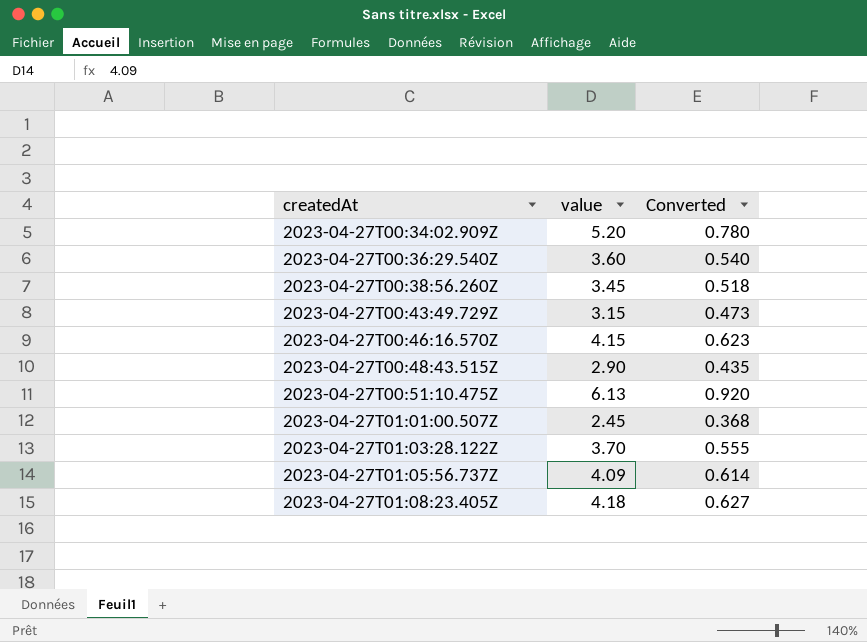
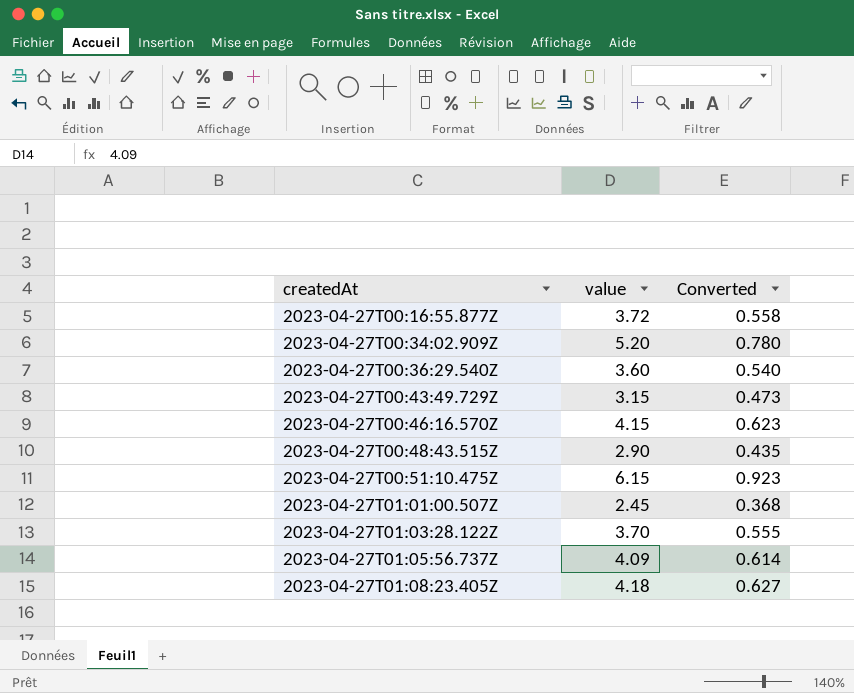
row 2023-04-27T00:38:56.260Z: 3.45 | 0.518 -> none
row 2023-04-27T00:16:55.877Z: none -> 3.72 | 0.558
2023-04-27T00:51:10.475Z | value: 6.13 -> 6.15
2023-04-27T00:51:10.475Z | Converted: 0.920 -> 0.923

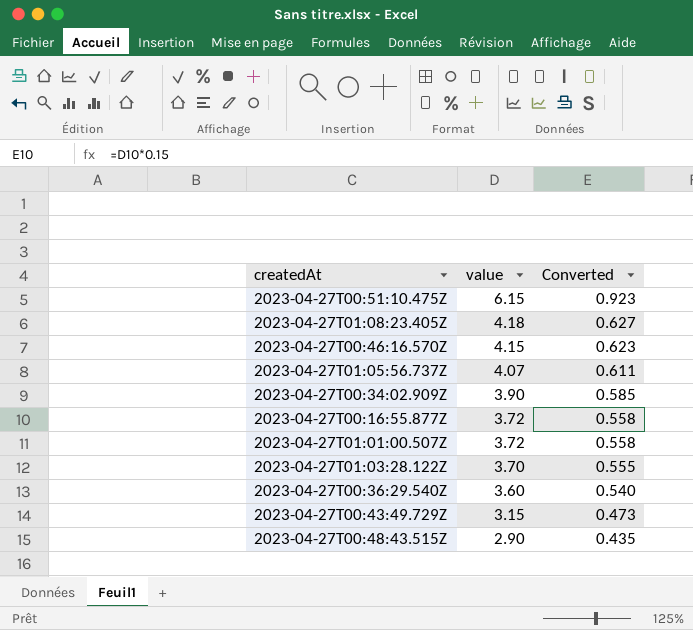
row order: createdAt ascending -> value descending
2023-04-27T01:05:56.737Z | value: 4.09 -> 4.07
2023-04-27T01:05:56.737Z | Converted: 0.614 -> 0.611
2023-04-27T00:34:02.909Z | value: 5.20 -> 3.90
2023-04-27T00:34:02.909Z | Converted: 0.780 -> 0.585
2023-04-27T01:01:00.507Z | value: 2.45 -> 3.72
2023-04-27T01:01:00.507Z | Converted: 0.368 -> 0.558

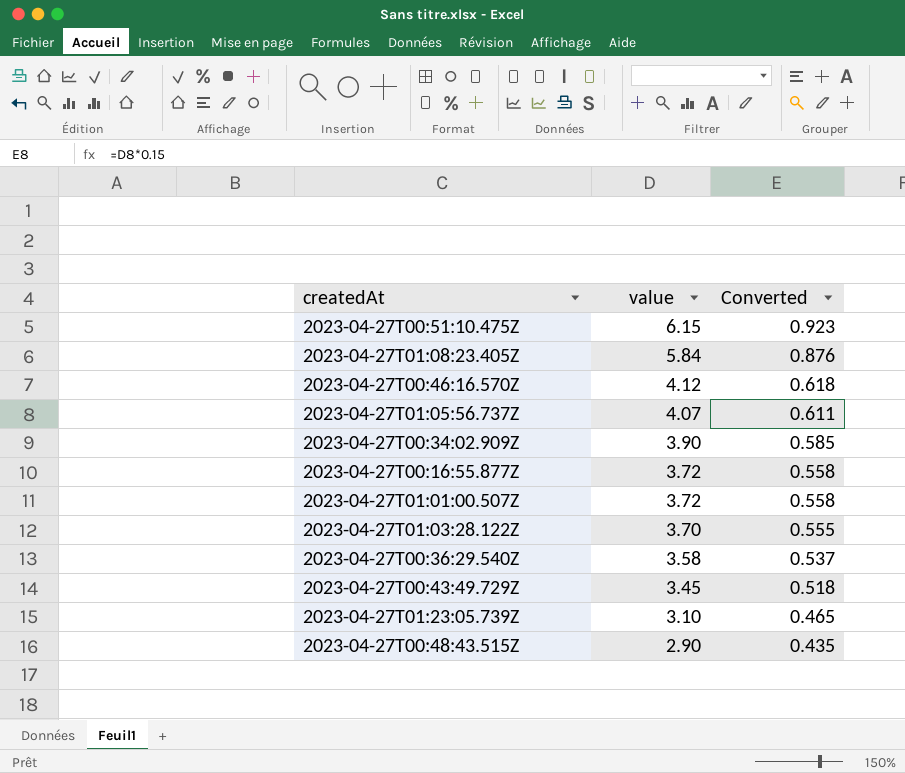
2023-04-27T01:08:23.405Z | value: 4.18 -> 5.84
2023-04-27T01:08:23.405Z | Converted: 0.627 -> 0.876
2023-04-27T00:46:16.570Z | value: 4.15 -> 4.12
2023-04-27T00:46:16.570Z | Converted: 0.623 -> 0.618
2023-04-27T00:36:29.540Z | value: 3.60 -> 3.58
2023-04-27T00:36:29.540Z | Converted: 0.540 -> 0.537
2023-04-27T00:43:49.729Z | value: 3.15 -> 3.45
2023-04-27T00:43:49.729Z | Converted: 0.473 -> 0.518
row 2023-04-27T01:23:05.739Z: none -> 3.10 | 0.465

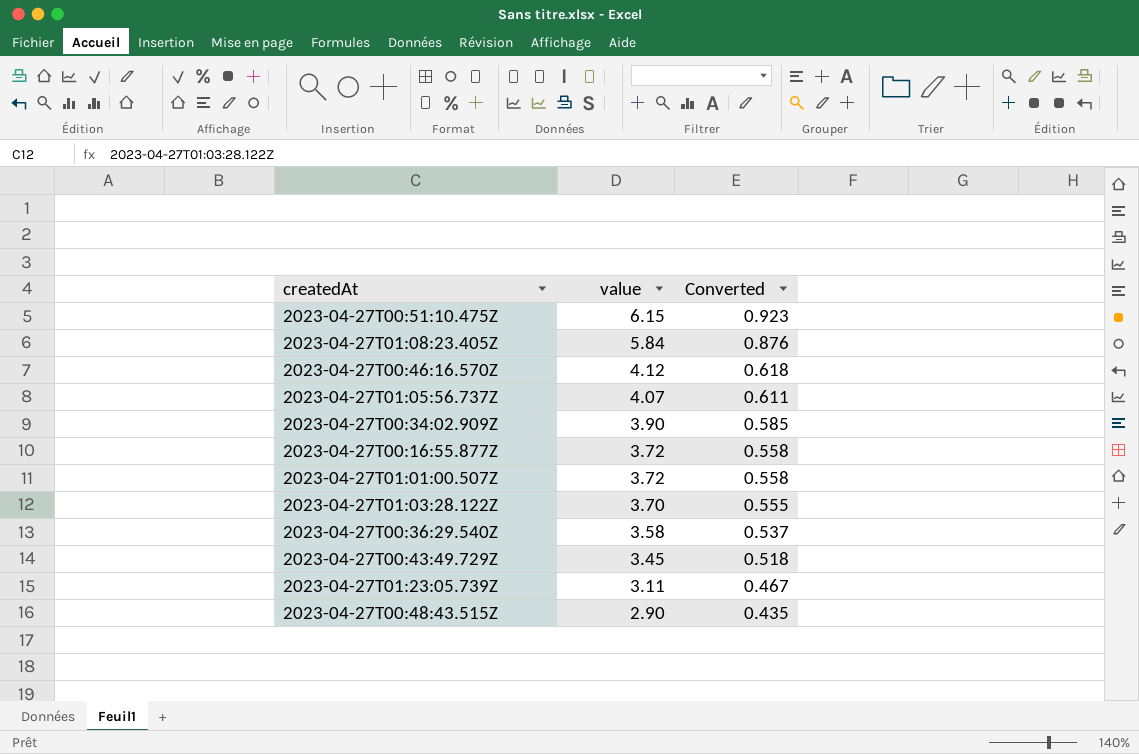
2023-04-27T01:23:05.739Z | value: 3.10 -> 3.11
2023-04-27T01:23:05.739Z | Converted: 0.465 -> 0.467

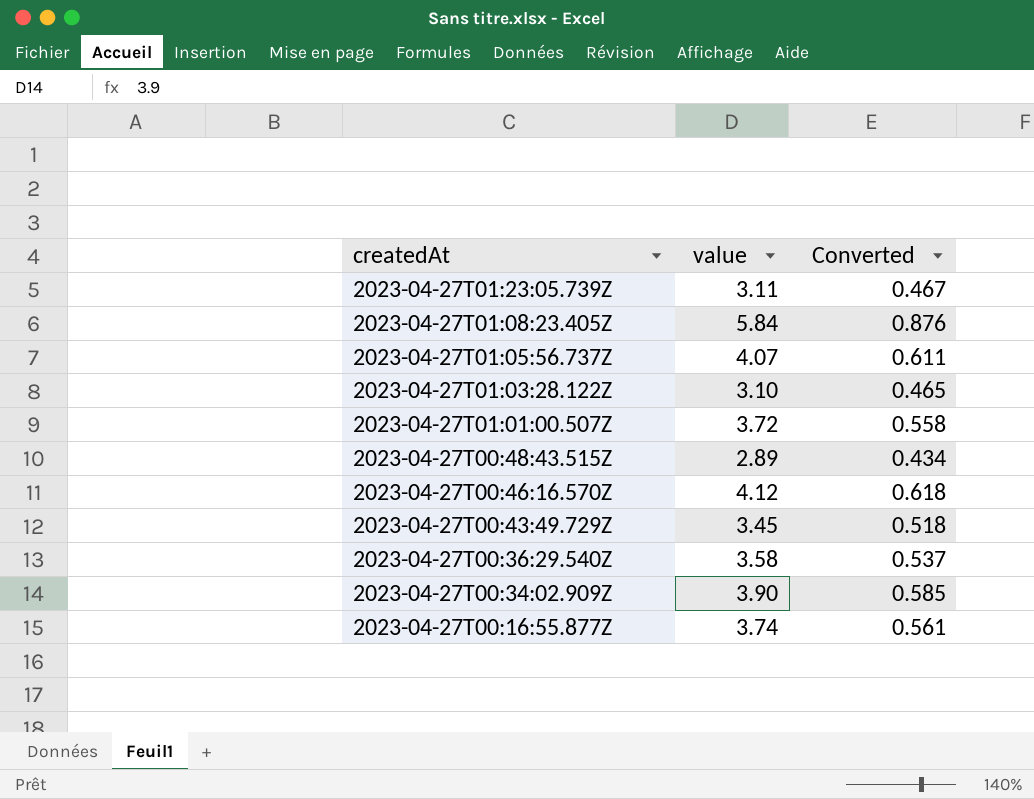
row order: value descending -> createdAt descending
row 2023-04-27T00:51:10.475Z: 6.15 | 0.923 -> none
2023-04-27T01:03:28.122Z | value: 3.70 -> 3.10
2023-04-27T01:03:28.122Z | Converted: 0.555 -> 0.465
2023-04-27T00:48:43.515Z | value: 2.90 -> 2.89
2023-04-27T00:48:43.515Z | Converted: 0.435 -> 0.434
2023-04-27T00:16:55.877Z | value: 3.72 -> 3.74
2023-04-27T00:16:55.877Z | Converted: 0.558 -> 0.561

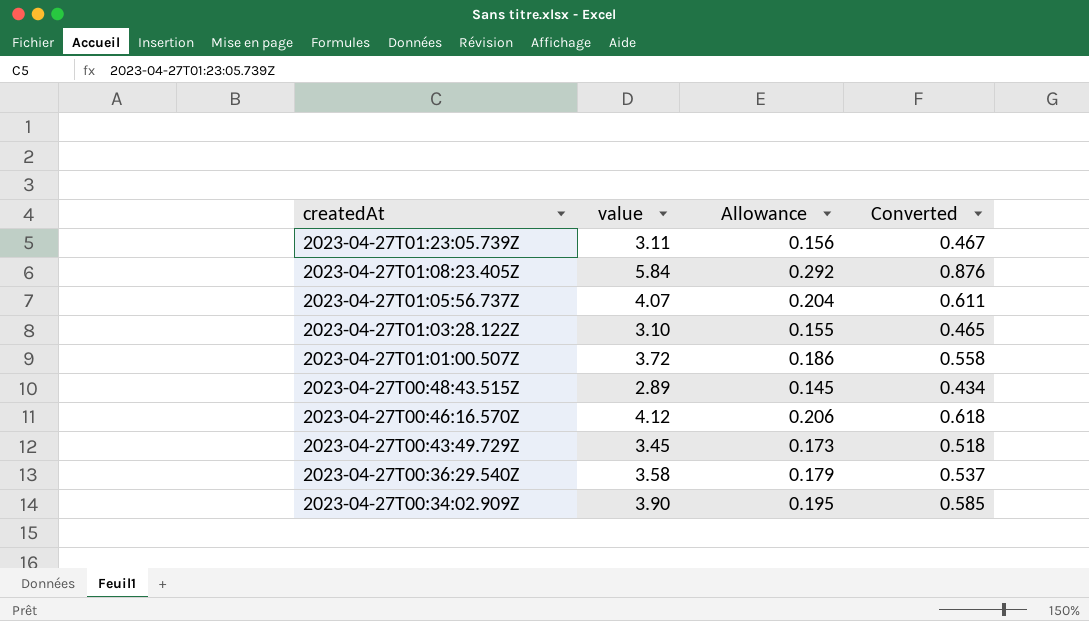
column Allowance | formula: none -> [value] * 0.05
row 2023-04-27T00:16:55.877Z: 3.74 | 0.561 -> none

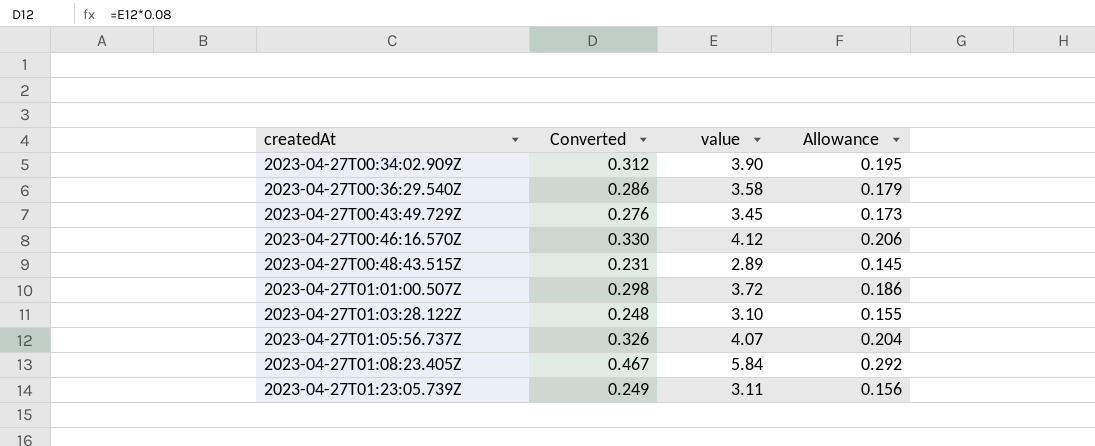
row order: createdAt descending -> createdAt ascending
column Converted | formula: [value] * 0.15 -> [value] * 0.08
column Converted | position: 4 -> 2

